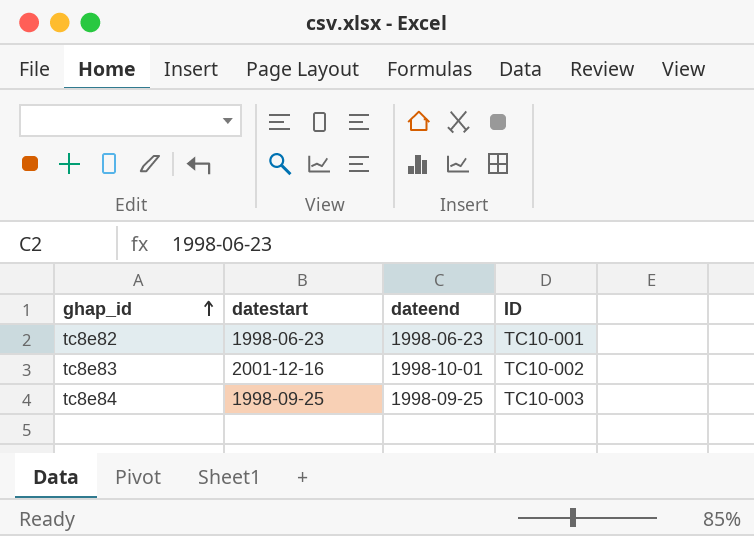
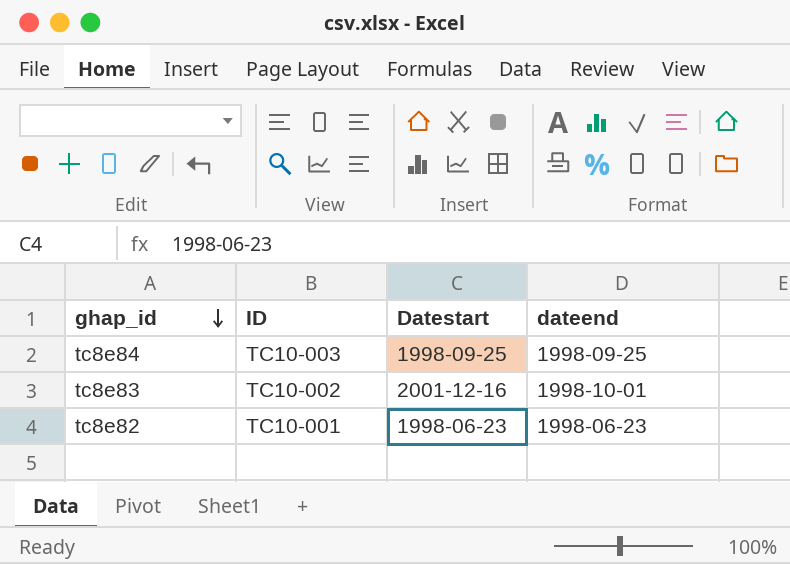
row order: ghap_id ascending -> ghap_id descending
column ID | position: 4 -> 2
column name: datestart -> Datestart

